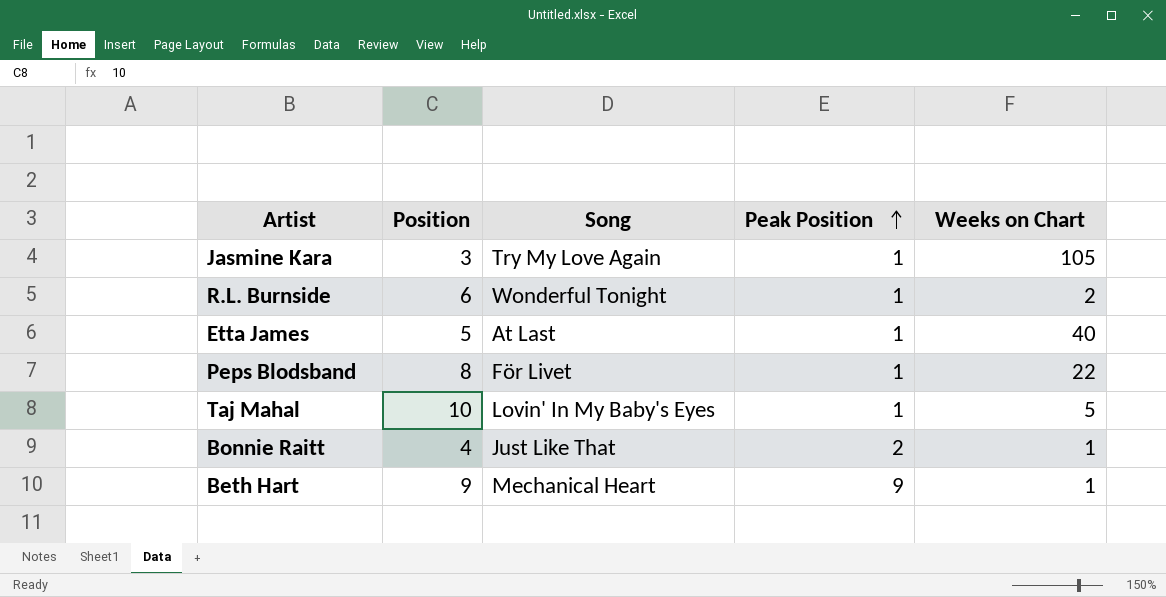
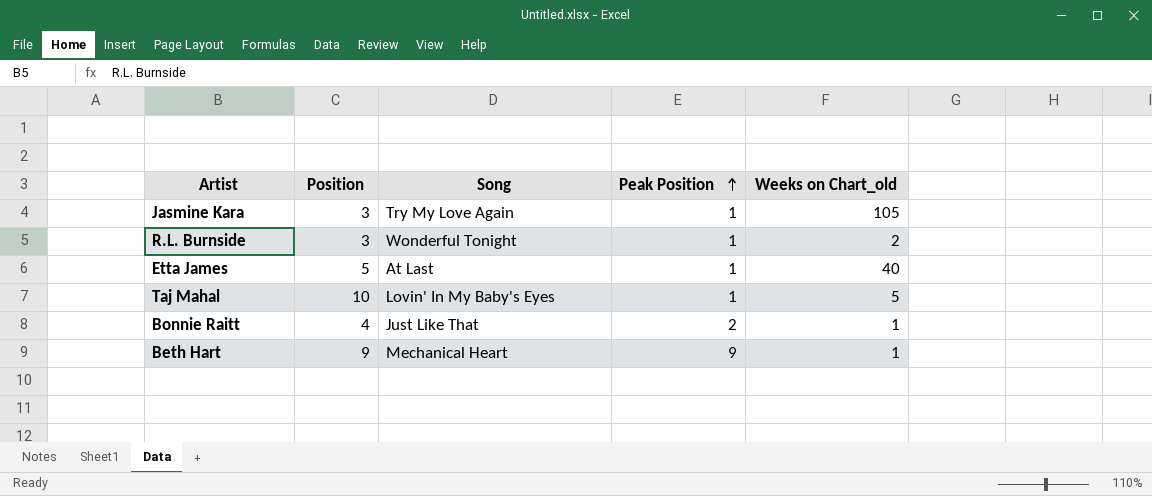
column name: Weeks on Chart -> Weeks on Chart_old
row Peps Blodsband: 8 | För Livet | 1 | 22 -> none
R.L. Burnside | Position: 6 -> 3

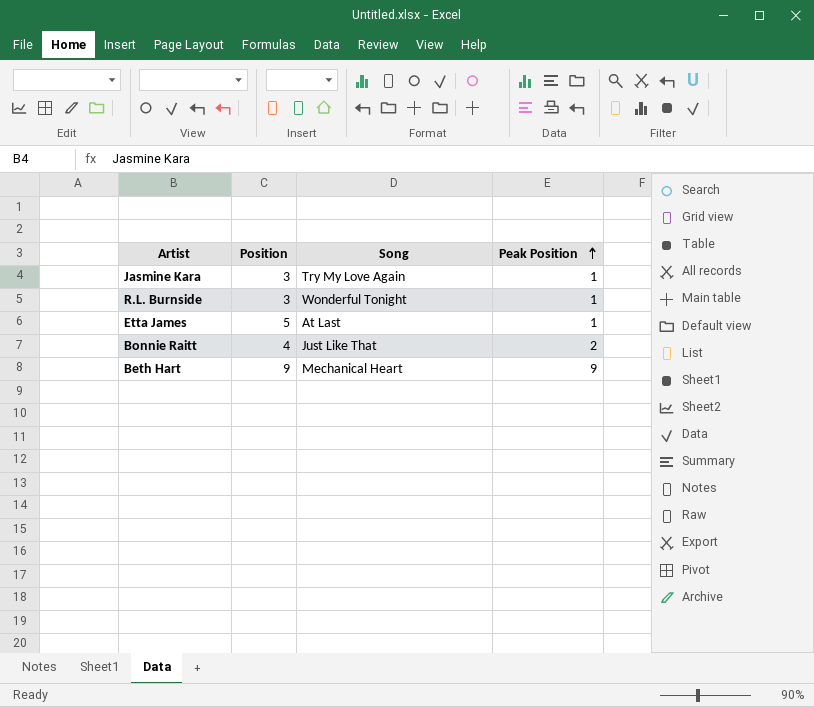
column Weeks on Chart_old | position: 5 -> none
row Taj Mahal: 10 | Lovin' In My Baby's Eyes | 1 | 5 -> none

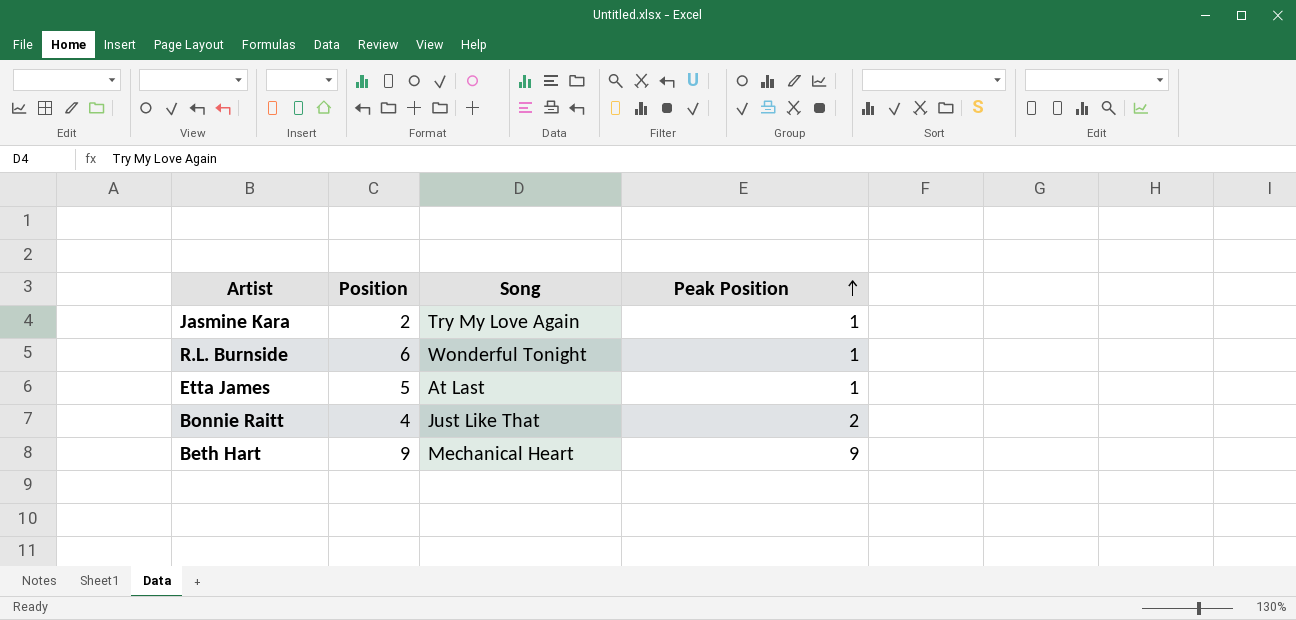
Jasmine Kara | Position: 3 -> 2
R.L. Burnside | Position: 3 -> 6

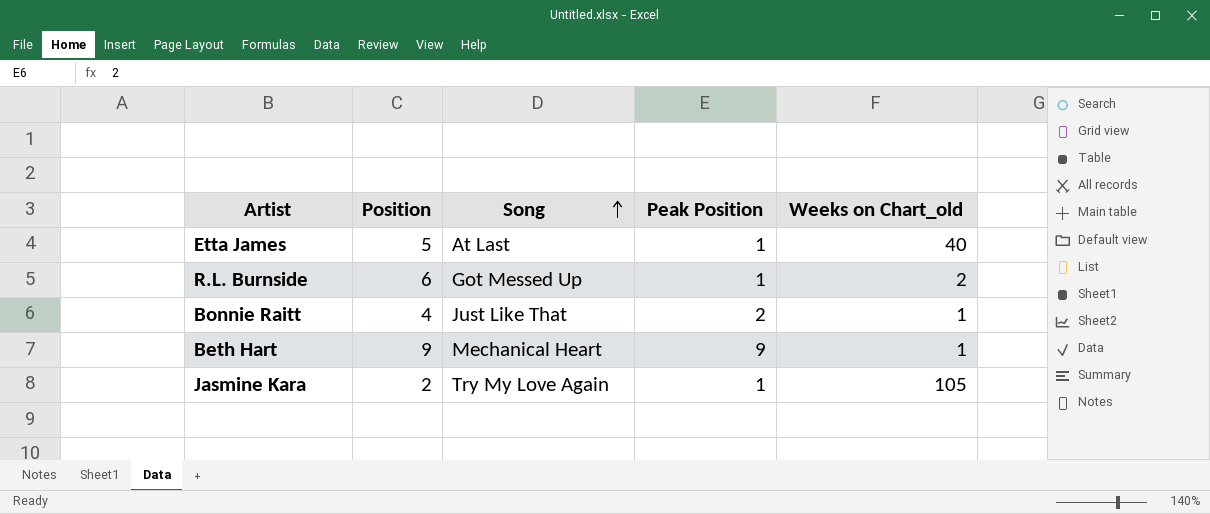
row order: Peak Position ascending -> Song ascending
column Weeks on Chart_old | position: none -> 5
R.L. Burnside | Song: Wonderful Tonight -> Got Messed Up

